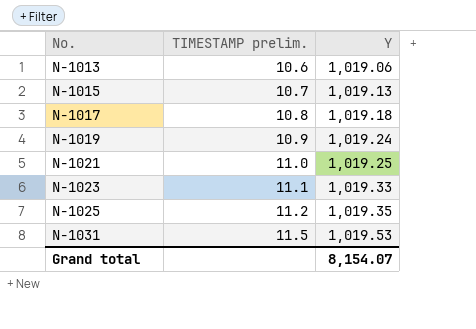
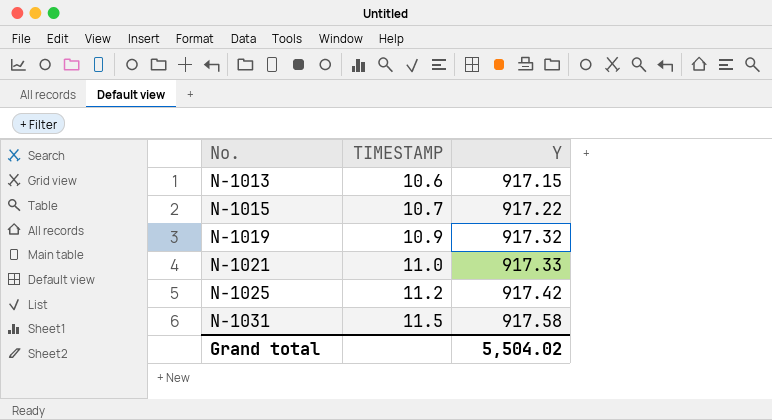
column name: TIMESTAMP prelim. -> TIMESTAMP
row N-1017: 10.8 | 1,019.18 -> none
row N-1023: 11.1 | 1,019.33 -> none
N-1013 | Y: 1,019.06 -> 917.15
N-1015 | Y: 1,019.13 -> 917.22
N-1019 | Y: 1,019.24 -> 917.32
N-1021 | Y: 1,019.25 -> 917.33
N-1025 | Y: 1,019.35 -> 917.42
N-1031 | Y: 1,019.53 -> 917.58
Grand total | Y: 8,154.07 -> 5,504.02

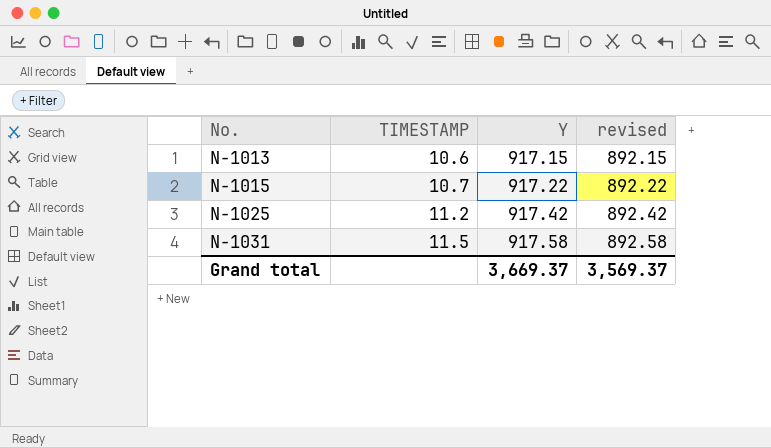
column revised | formula: none -> [Y] - 25
row N-1019: 10.9 | 917.32 -> none
row N-1021: 11.0 | 917.33 -> none
Grand total | Y: 5,504.02 -> 3,669.37

